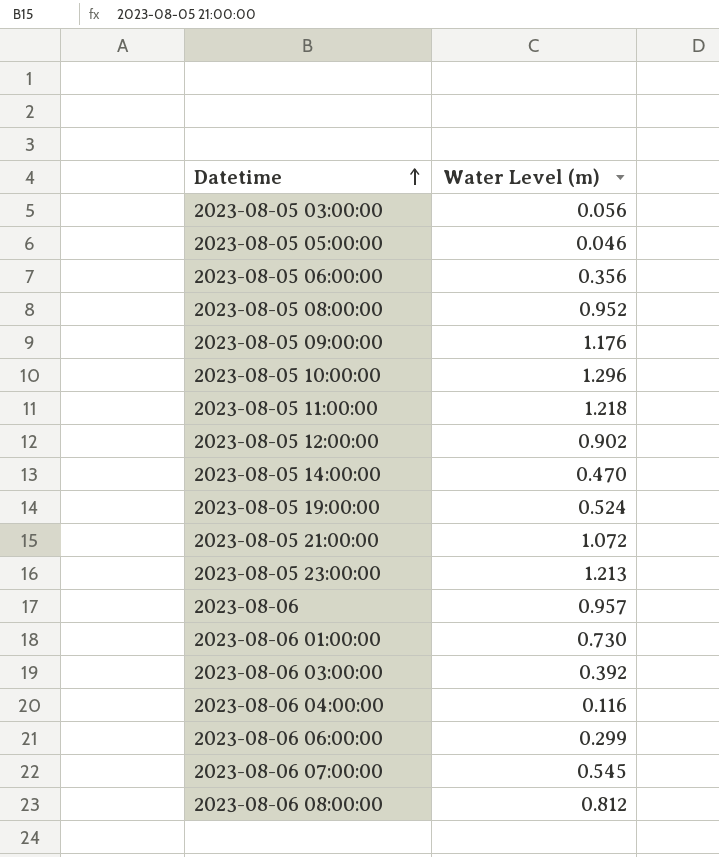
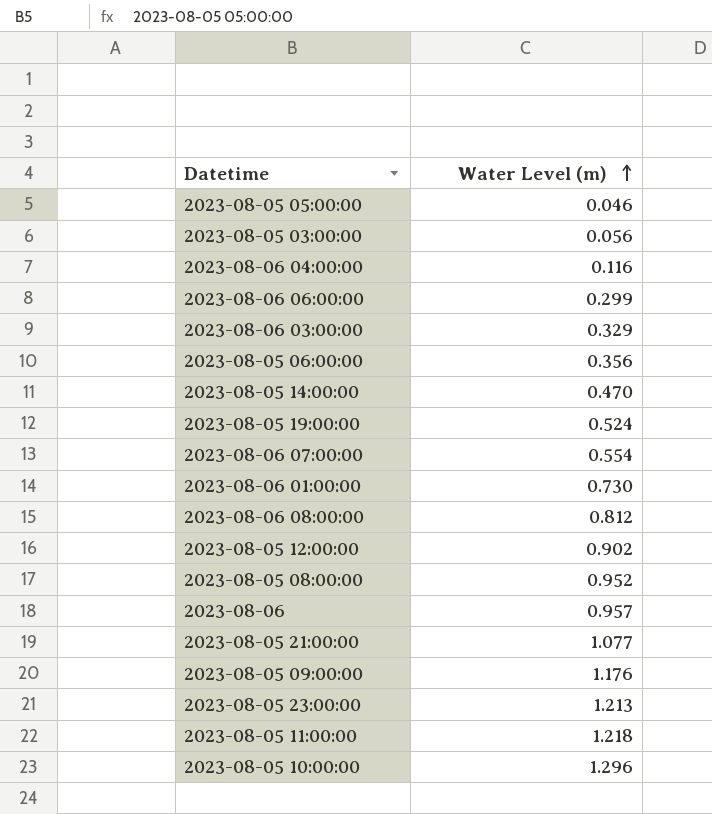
row order: Datetime ascending -> Water Level (m) ascending
2023-08-06 03:00:00 | Water Level (m): 0.392 -> 0.329
2023-08-06 07:00:00 | Water Level (m): 0.545 -> 0.554
2023-08-05 21:00:00 | Water Level (m): 1.072 -> 1.077

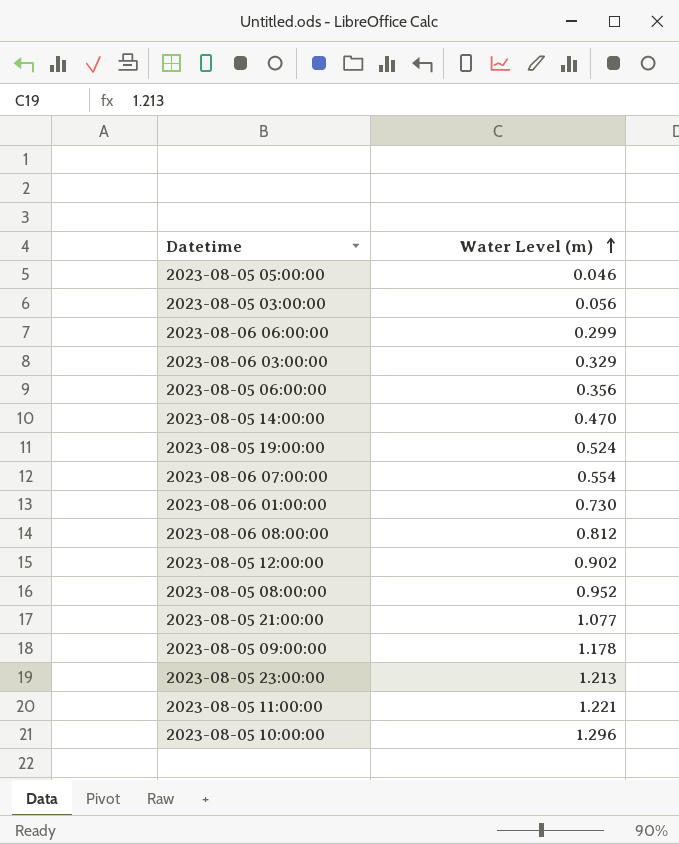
row 2023-08-06 04:00:00: 0.116 -> none
row 2023-08-06: 0.957 -> none
2023-08-05 09:00:00 | Water Level (m): 1.176 -> 1.178
2023-08-05 11:00:00 | Water Level (m): 1.218 -> 1.221

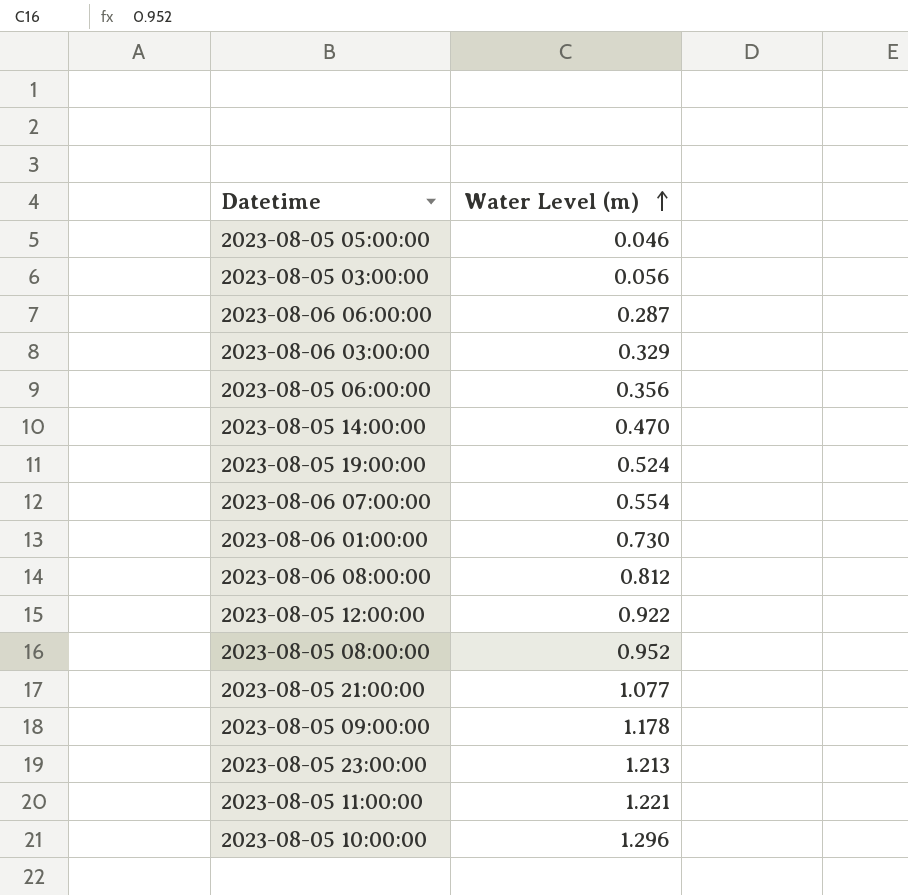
2023-08-06 06:00:00 | Water Level (m): 0.299 -> 0.287
2023-08-05 12:00:00 | Water Level (m): 0.902 -> 0.922

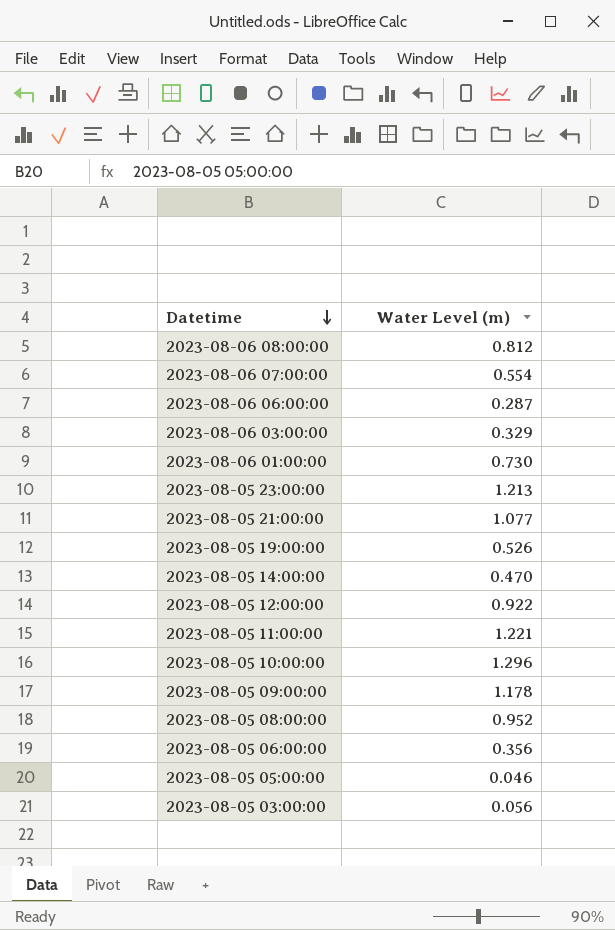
row order: Water Level (m) ascending -> Datetime descending
2023-08-05 19:00:00 | Water Level (m): 0.524 -> 0.526

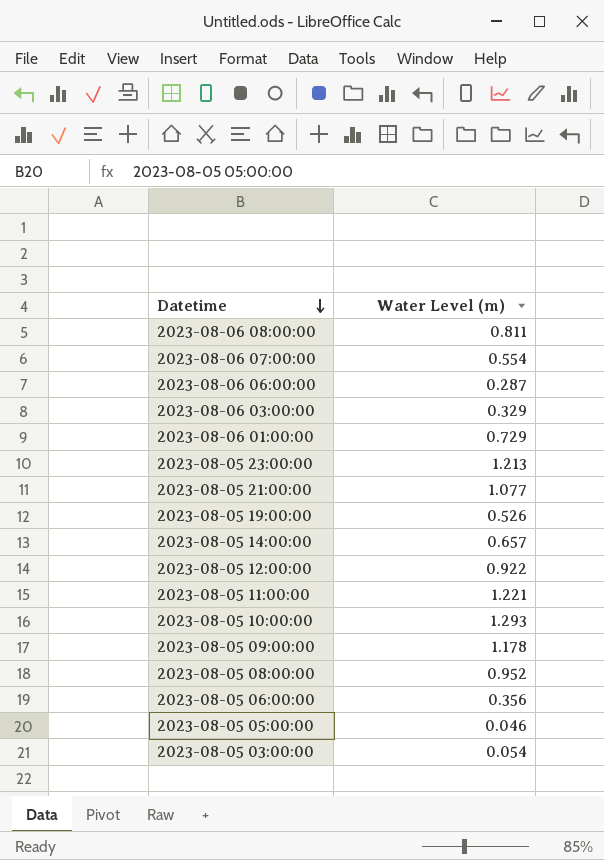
2023-08-06 08:00:00 | Water Level (m): 0.812 -> 0.811
2023-08-06 01:00:00 | Water Level (m): 0.730 -> 0.729
2023-08-05 14:00:00 | Water Level (m): 0.470 -> 0.657
2023-08-05 10:00:00 | Water Level (m): 1.296 -> 1.293
2023-08-05 03:00:00 | Water Level (m): 0.056 -> 0.054

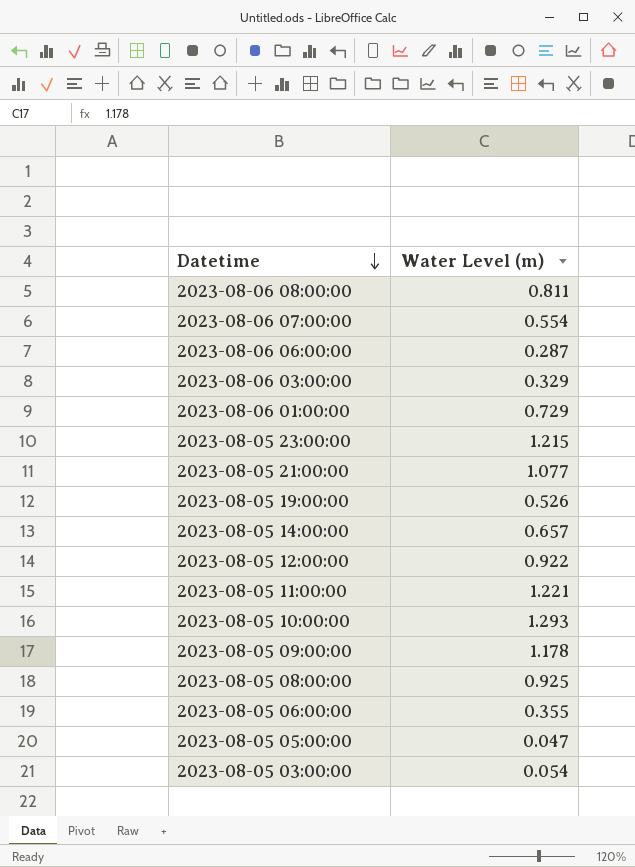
2023-08-05 23:00:00 | Water Level (m): 1.213 -> 1.215
2023-08-05 08:00:00 | Water Level (m): 0.952 -> 0.925
2023-08-05 06:00:00 | Water Level (m): 0.356 -> 0.355
2023-08-05 05:00:00 | Water Level (m): 0.046 -> 0.047

